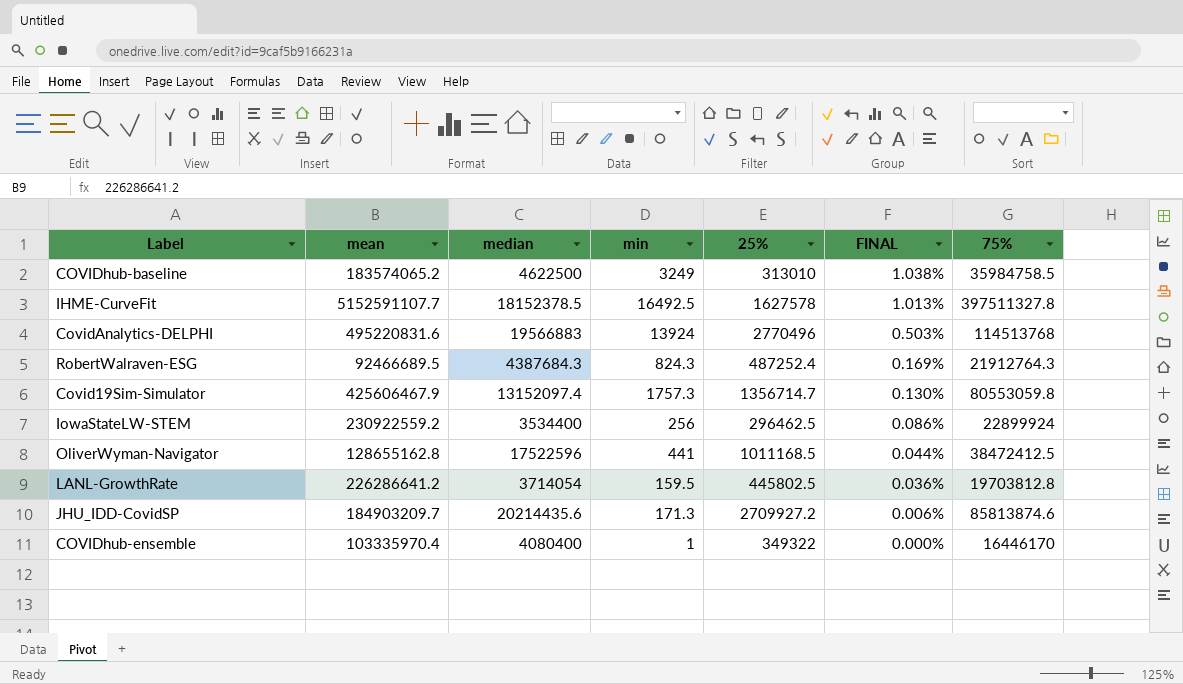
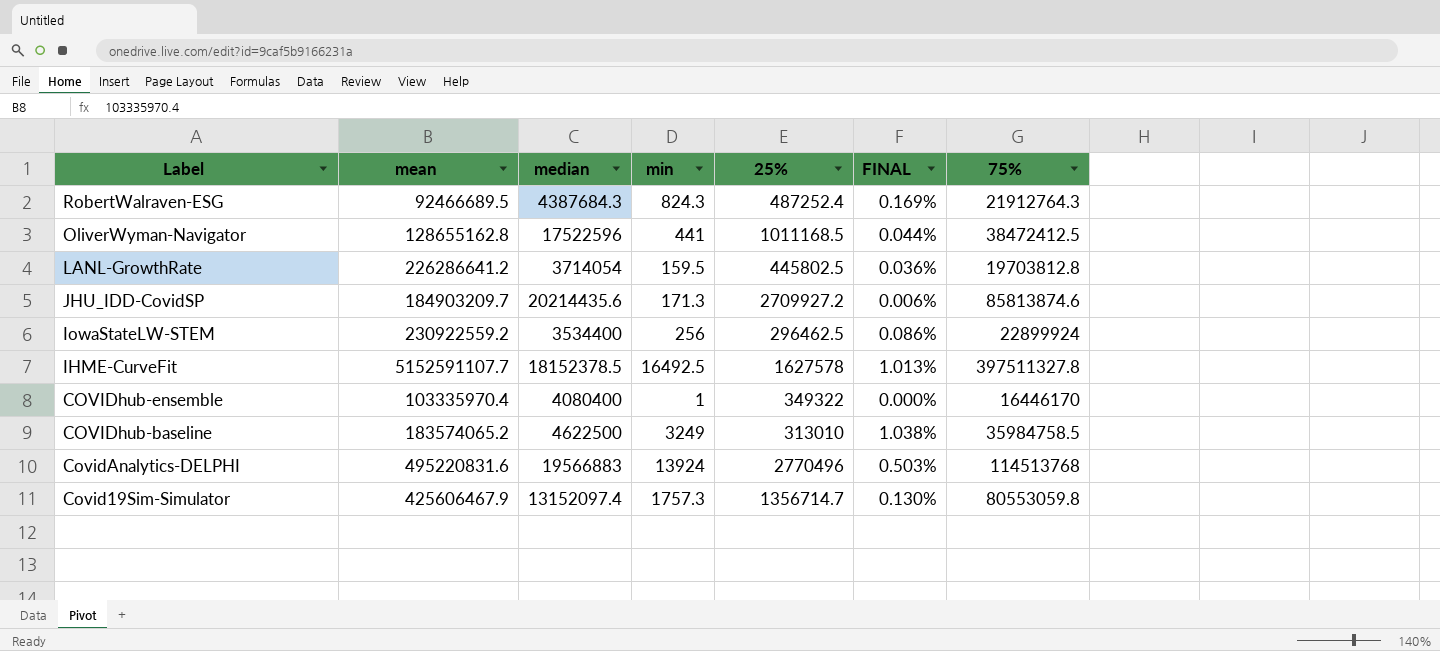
row order: FINAL descending -> Label descending

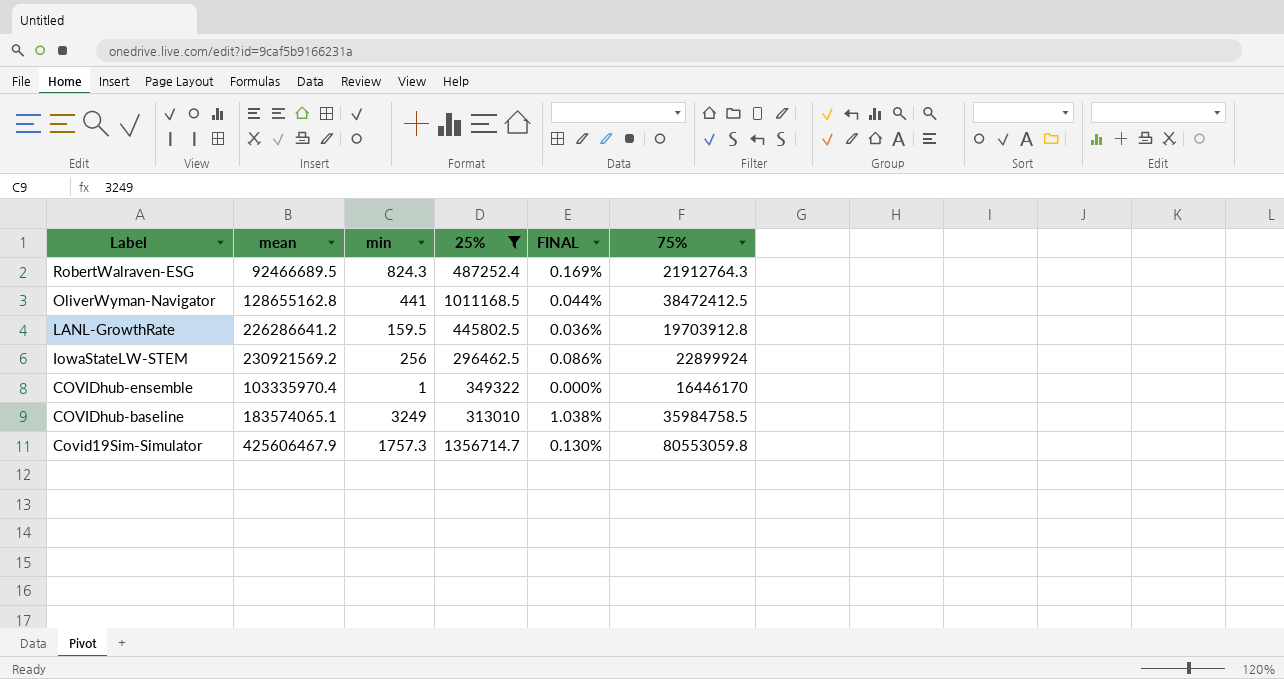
filter: none -> 25% <= 1356714.7
column median | position: 3 -> none
LANL-GrowthRate | 75%: 19703812.8 -> 19703912.8
IowaStateLW-STEM | mean: 230922559.2 -> 230921569.2
COVIDhub-baseline | mean: 183574065.2 -> 183574065.1

